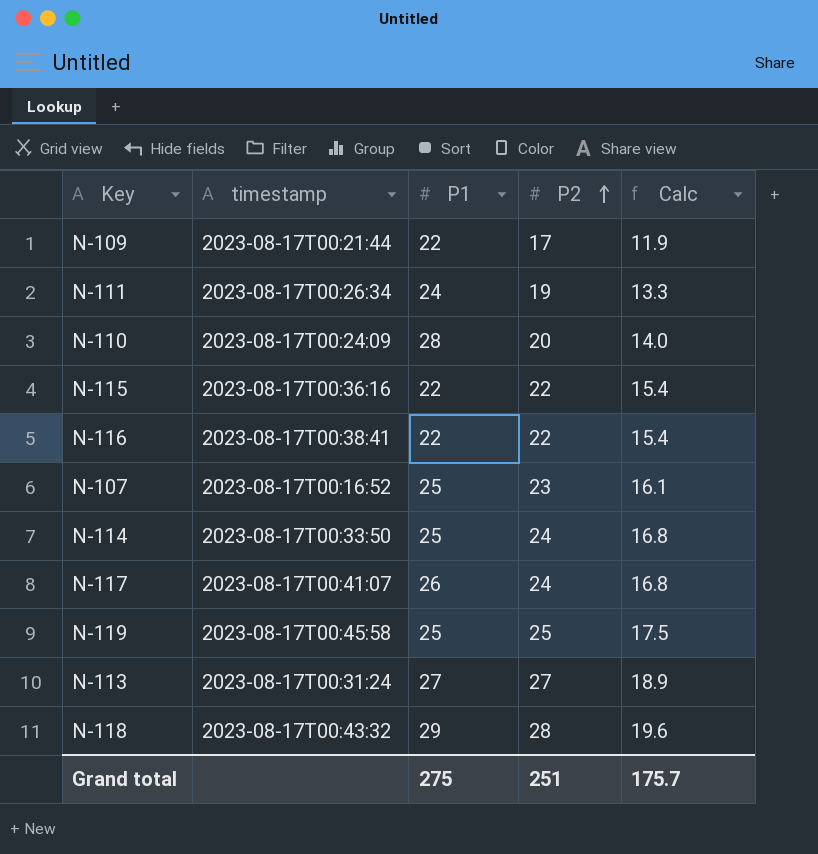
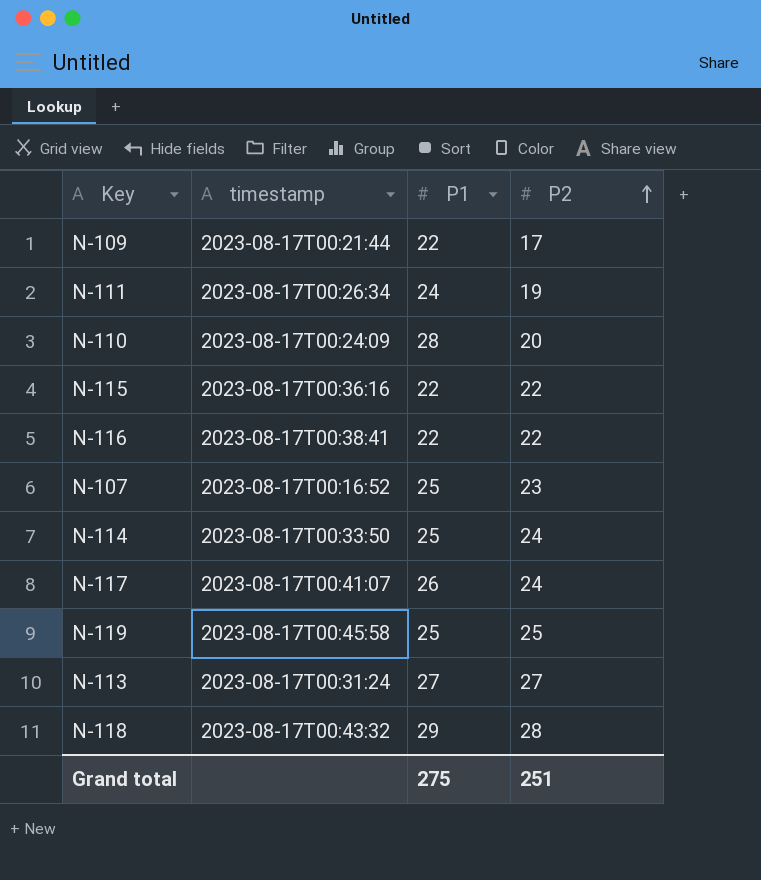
column Calc | formula: [P2] * 0.7 -> none

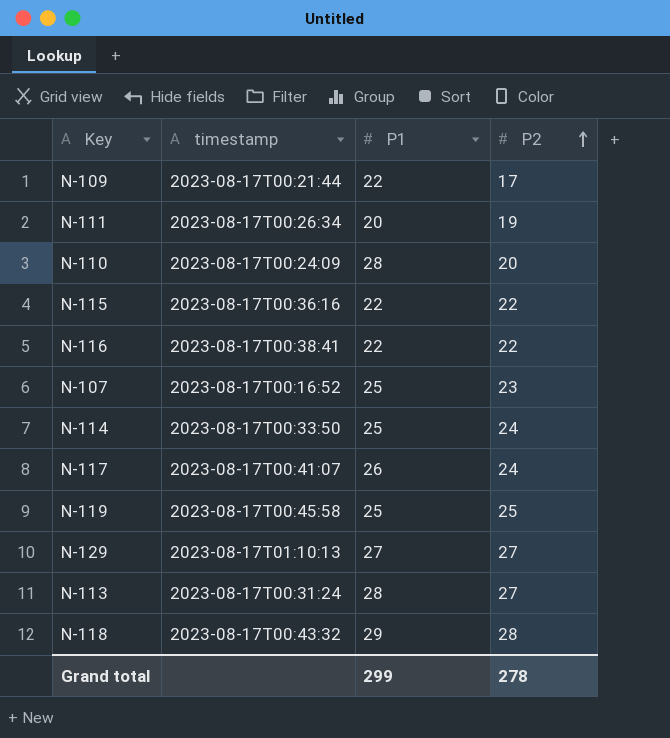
N-111 | P1: 24 -> 20
row N-129: none -> 2023-08-17T01:10:13 | 27 | 27
N-113 | P1: 27 -> 28
Grand total | P1: 275 -> 299
Grand total | P2: 251 -> 278

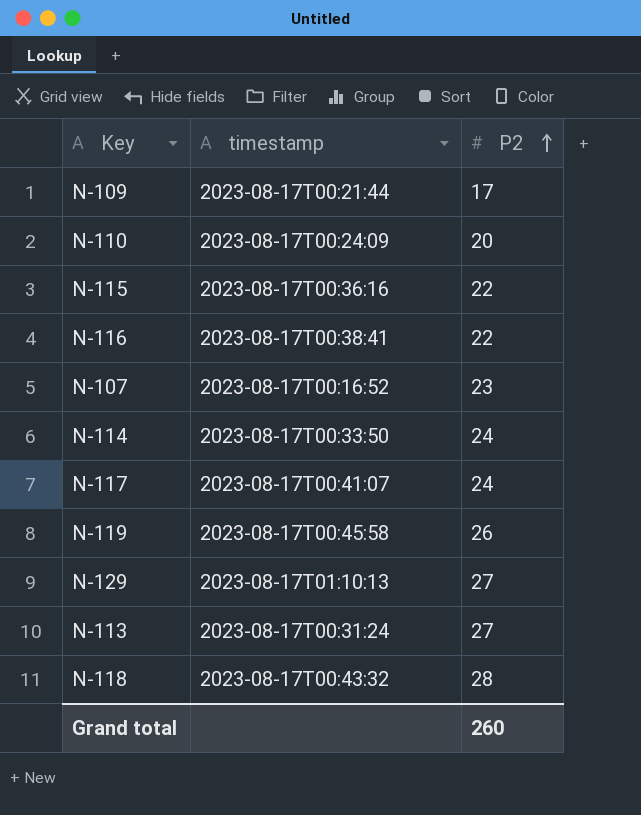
column P1 | position: 3 -> none
row N-111: 2023-08-17T00:26:34 | 20 | 19 -> none
N-119 | P2: 25 -> 26
Grand total | P2: 278 -> 260

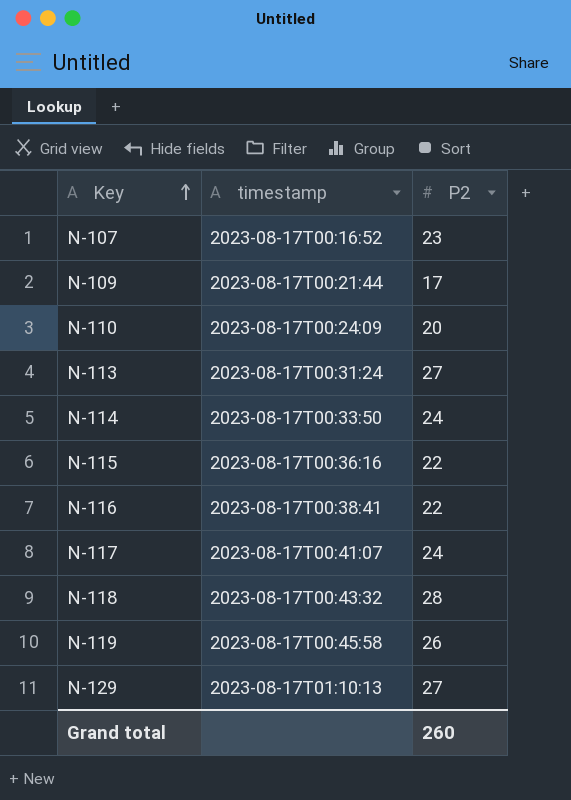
row order: P2 ascending -> Key ascending

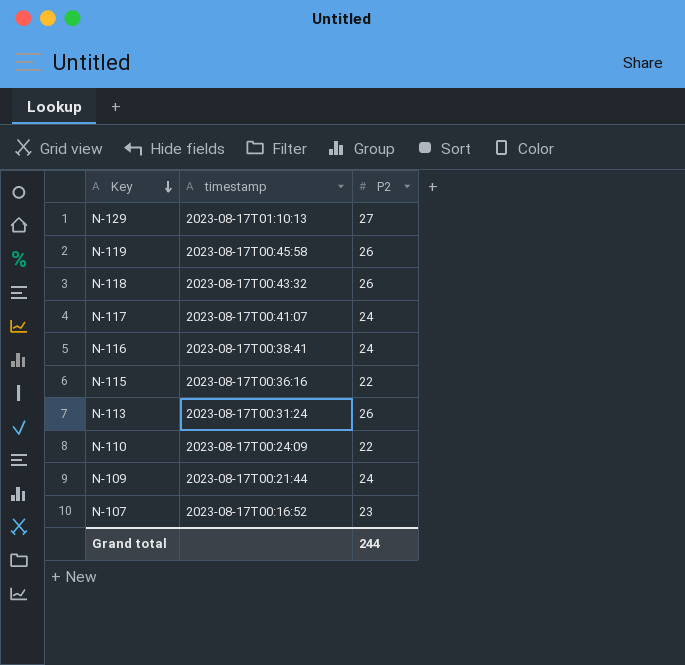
row order: Key ascending -> Key descending
row N-114: 2023-08-17T00:33:50 | 24 -> none
N-118 | P2: 28 -> 26
N-116 | P2: 22 -> 24
N-113 | P2: 27 -> 26
N-110 | P2: 20 -> 22
N-109 | P2: 17 -> 24
Grand total | P2: 260 -> 244

